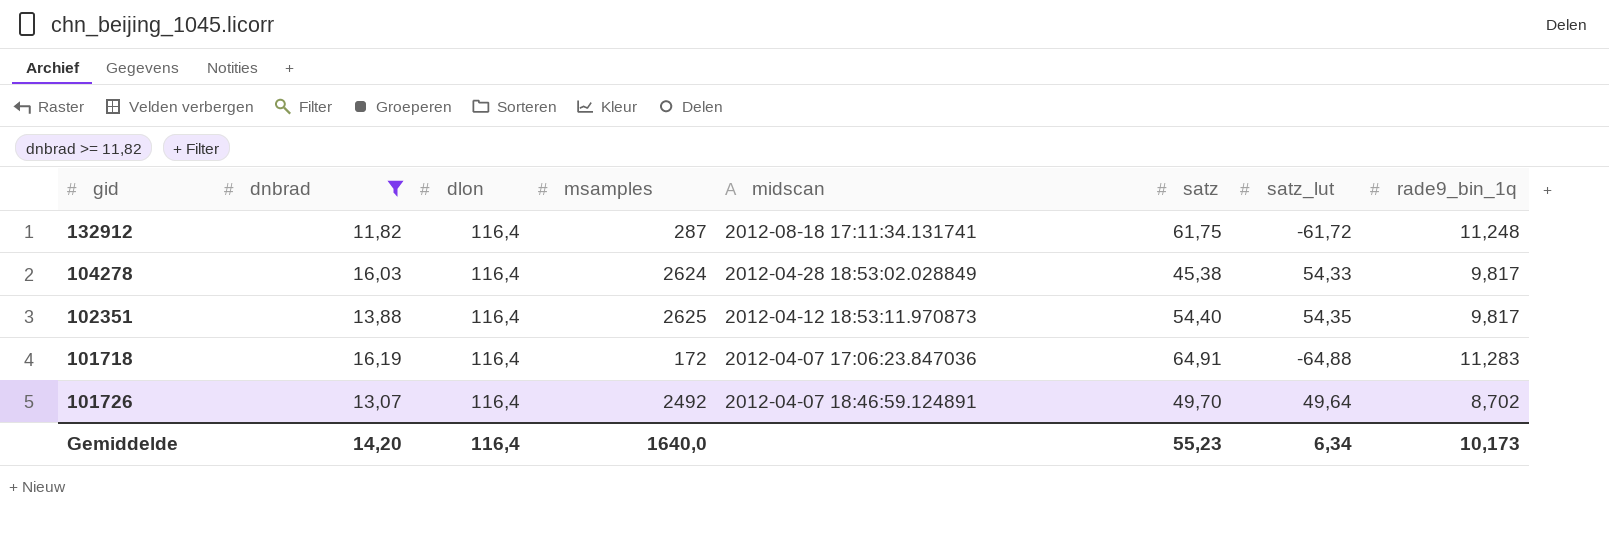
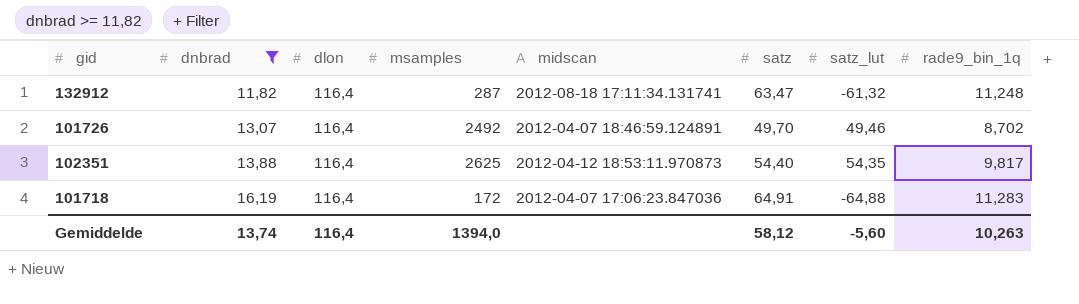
row order: none -> dnbrad ascending
row 104278: 16,03 | 116,4 | 2624 | 2012-04-28 18:53:02.028849 | 45,38 | 54,33 | 9,817 -> none
132912 | satz: 61,75 -> 63,47
132912 | satz_lut: -61,72 -> -61,32
101726 | satz_lut: 49,64 -> 49,46
Gemiddelde | dnbrad: 14,20 -> 13,74
Gemiddelde | msamples: 1640,0 -> 1394,0
Gemiddelde | satz: 55,23 -> 58,12
Gemiddelde | satz_lut: 6,34 -> -5,60
Gemiddelde | rade9_bin_1q: 10,173 -> 10,263

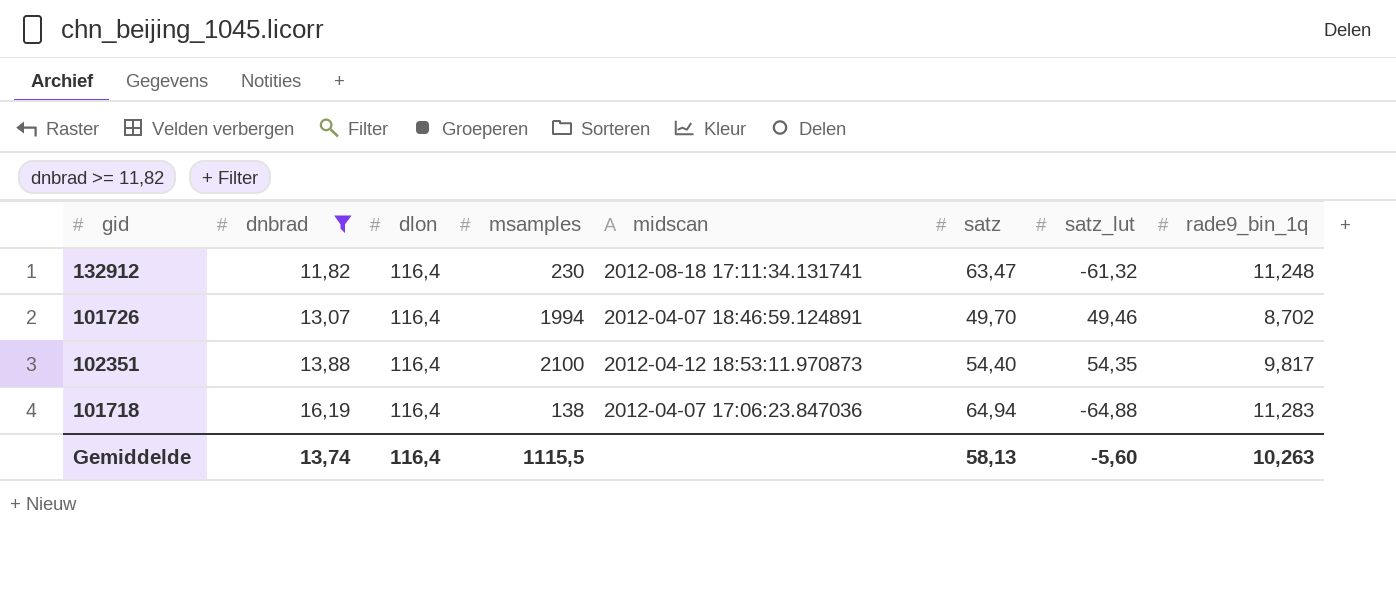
132912 | msamples: 287 -> 230
101726 | msamples: 2492 -> 1994
102351 | msamples: 2625 -> 2100
101718 | msamples: 172 -> 138
101718 | satz: 64,91 -> 64,94
Gemiddelde | msamples: 1394,0 -> 1115,5
Gemiddelde | satz: 58,12 -> 58,13

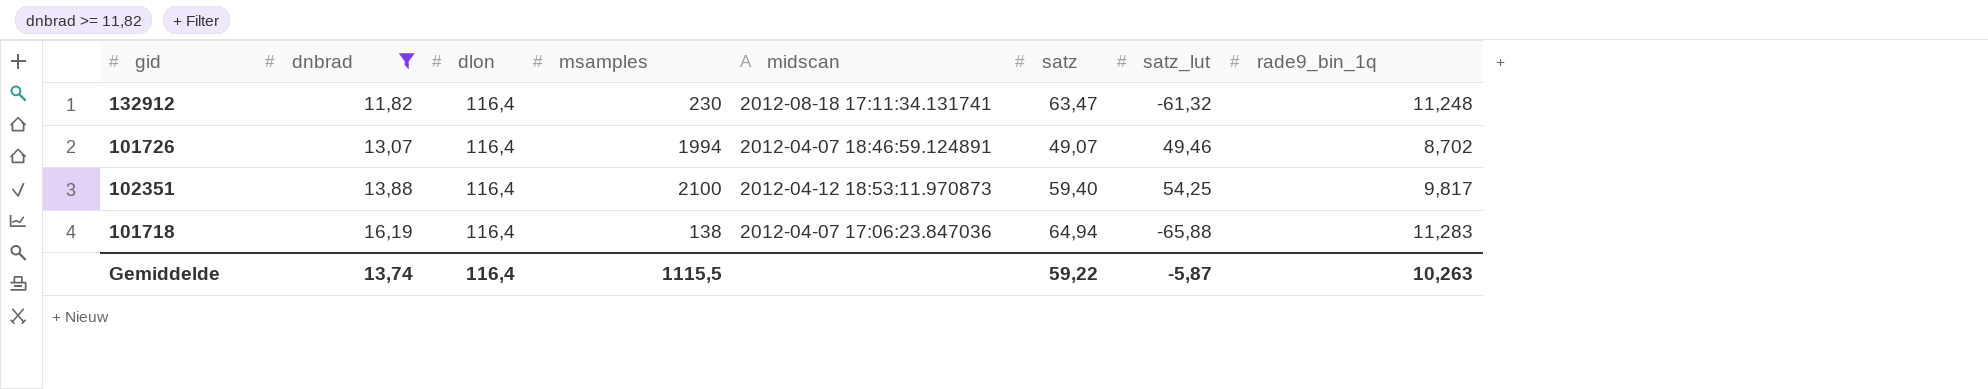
101726 | satz: 49,70 -> 49,07
102351 | satz: 54,40 -> 59,40
102351 | satz_lut: 54,35 -> 54,25
101718 | satz_lut: -64,88 -> -65,88
Gemiddelde | satz: 58,13 -> 59,22
Gemiddelde | satz_lut: -5,60 -> -5,87

